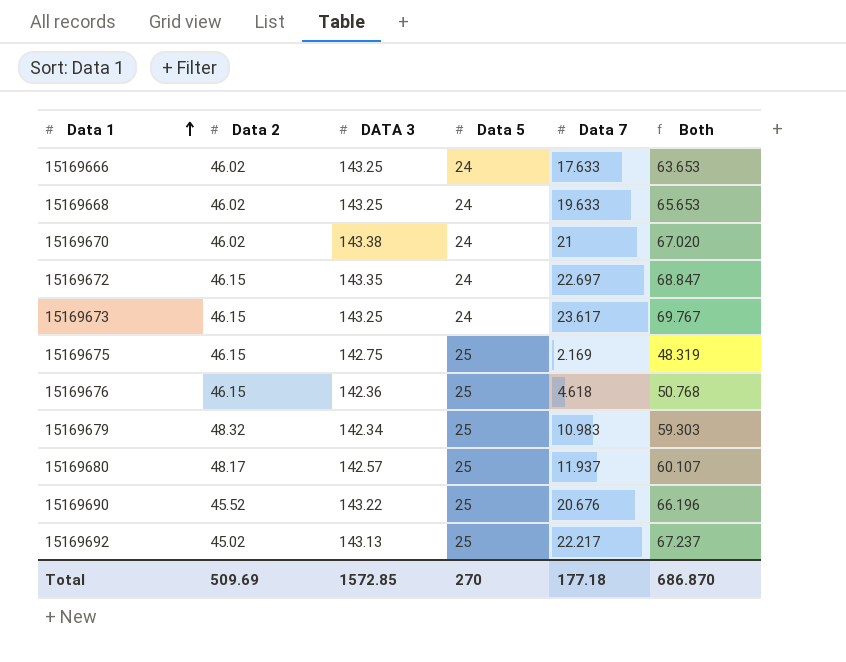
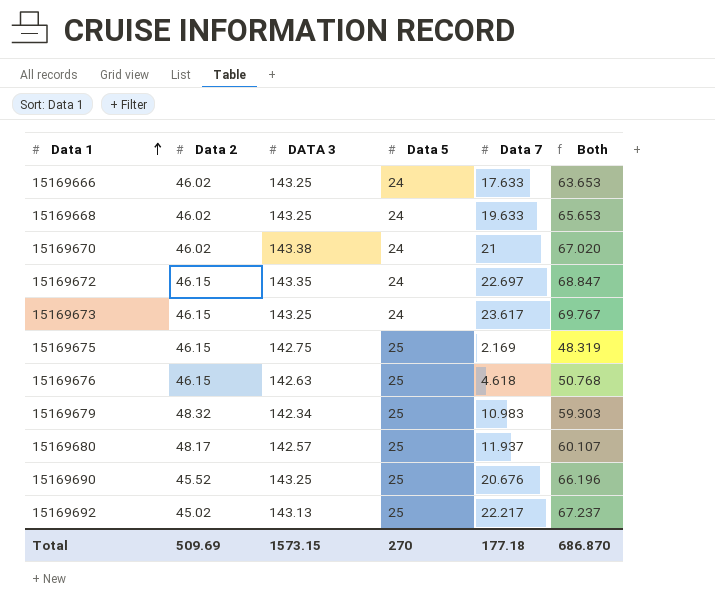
15169676 | DATA 3: 142.36 -> 142.63
15169690 | DATA 3: 143.22 -> 143.25
Total | DATA 3: 1572.85 -> 1573.15

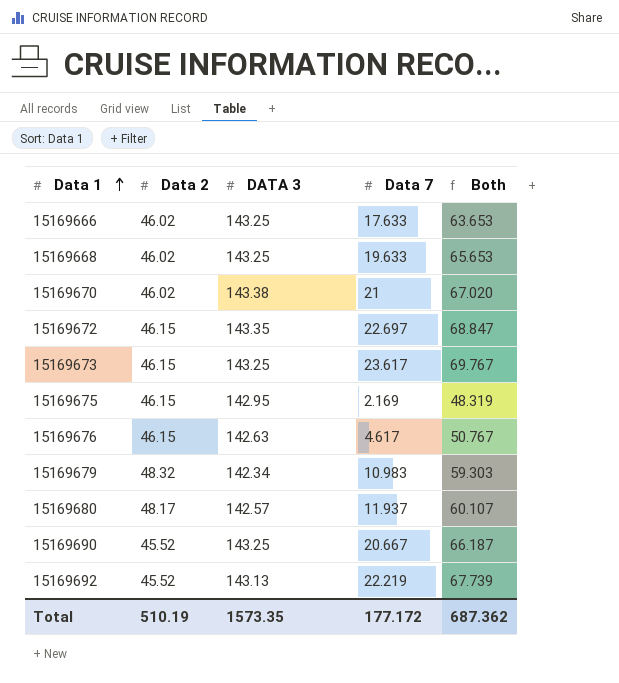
column Data 5 | position: 4 -> none
15169675 | DATA 3: 142.75 -> 142.95
15169676 | Data 7: 4.618 -> 4.617
15169676 | Both: 50.768 -> 50.767
15169690 | Data 7: 20.676 -> 20.667
15169690 | Both: 66.196 -> 66.187
15169692 | Data 2: 45.02 -> 45.52
15169692 | Data 7: 22.217 -> 22.219
15169692 | Both: 67.237 -> 67.739
Total | Data 2: 509.69 -> 510.19
Total | DATA 3: 1573.15 -> 1573.35
Total | Data 7: 177.18 -> 177.172
Total | Both: 686.870 -> 687.362

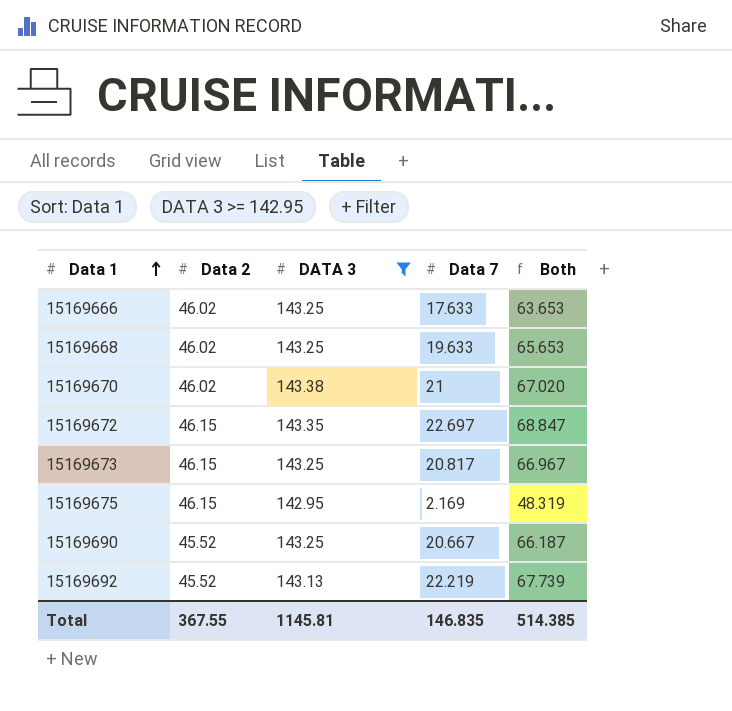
filter: none -> DATA 3 >= 142.95
15169673 | Data 7: 23.617 -> 20.817
15169673 | Both: 69.767 -> 66.967
Total | Data 2: 510.19 -> 367.55
Total | DATA 3: 1573.35 -> 1145.81
Total | Data 7: 177.172 -> 146.835
Total | Both: 687.362 -> 514.385

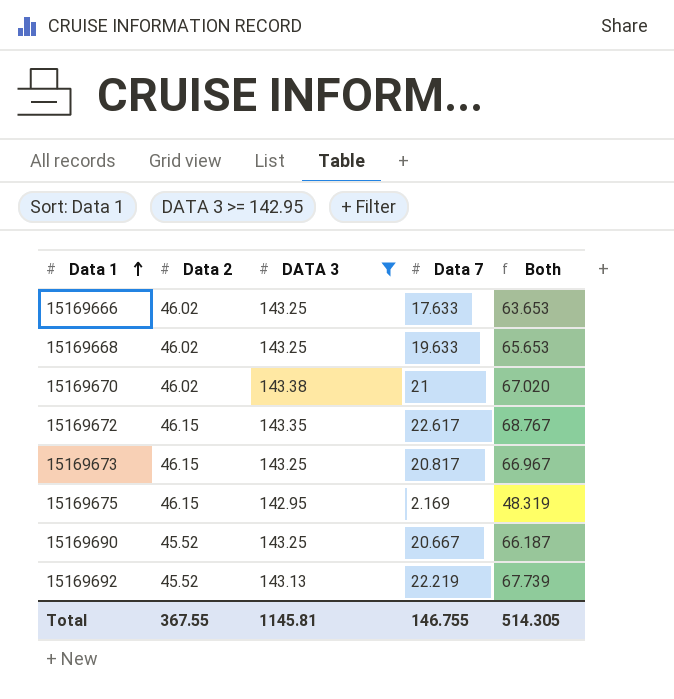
15169672 | Data 7: 22.697 -> 22.617
15169672 | Both: 68.847 -> 68.767
Total | Data 7: 146.835 -> 146.755
Total | Both: 514.385 -> 514.305

